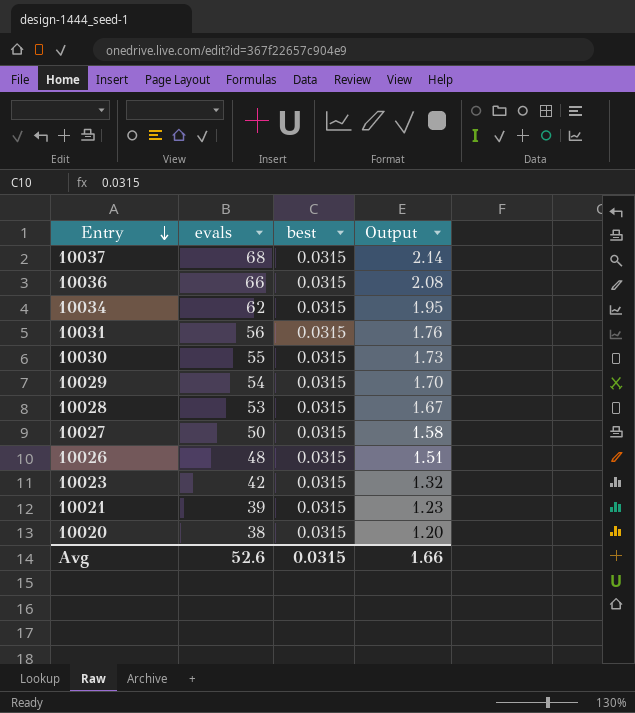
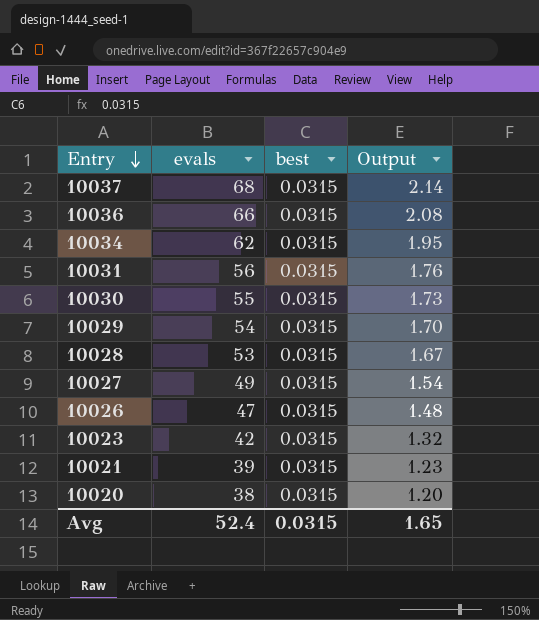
10027 | evals: 50 -> 49
10027 | Output: 1.58 -> 1.54
10026 | evals: 48 -> 47
10026 | Output: 1.51 -> 1.48
Avg | evals: 52.6 -> 52.4
Avg | Output: 1.66 -> 1.65

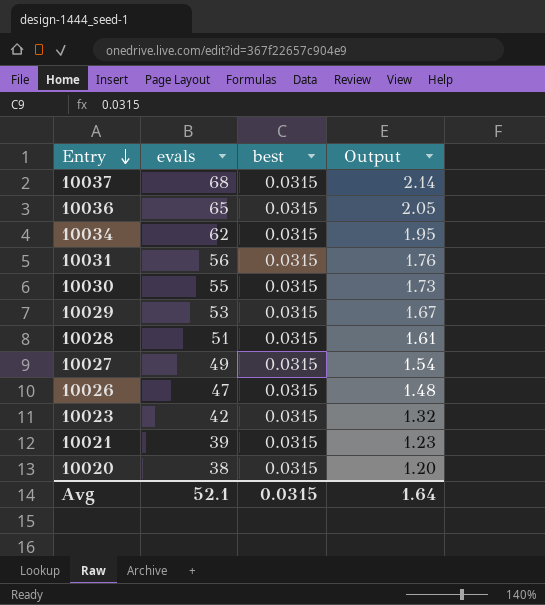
10036 | evals: 66 -> 65
10036 | Output: 2.08 -> 2.05
10029 | evals: 54 -> 53
10029 | Output: 1.70 -> 1.67
10028 | evals: 53 -> 51
10028 | Output: 1.67 -> 1.61
Avg | evals: 52.4 -> 52.1
Avg | Output: 1.65 -> 1.64

